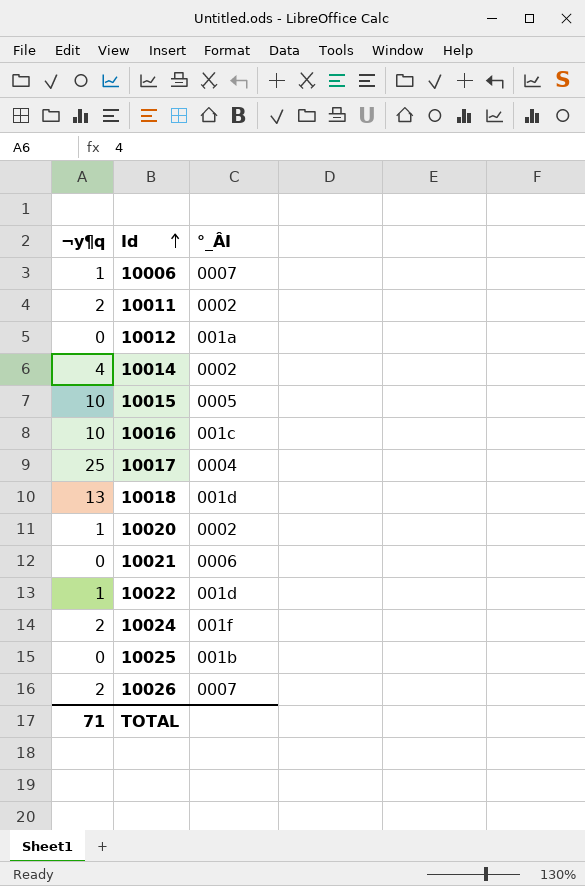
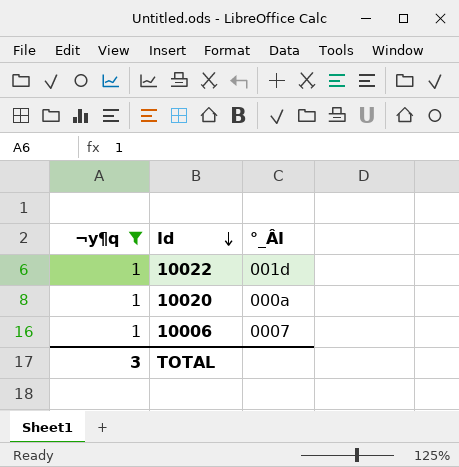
filter: none -> ¬y¶q = 1
row order: Id ascending -> Id descending
10020 | °_ÂI: 0002 -> 000a
TOTAL | ¬y¶q: 71 -> 3

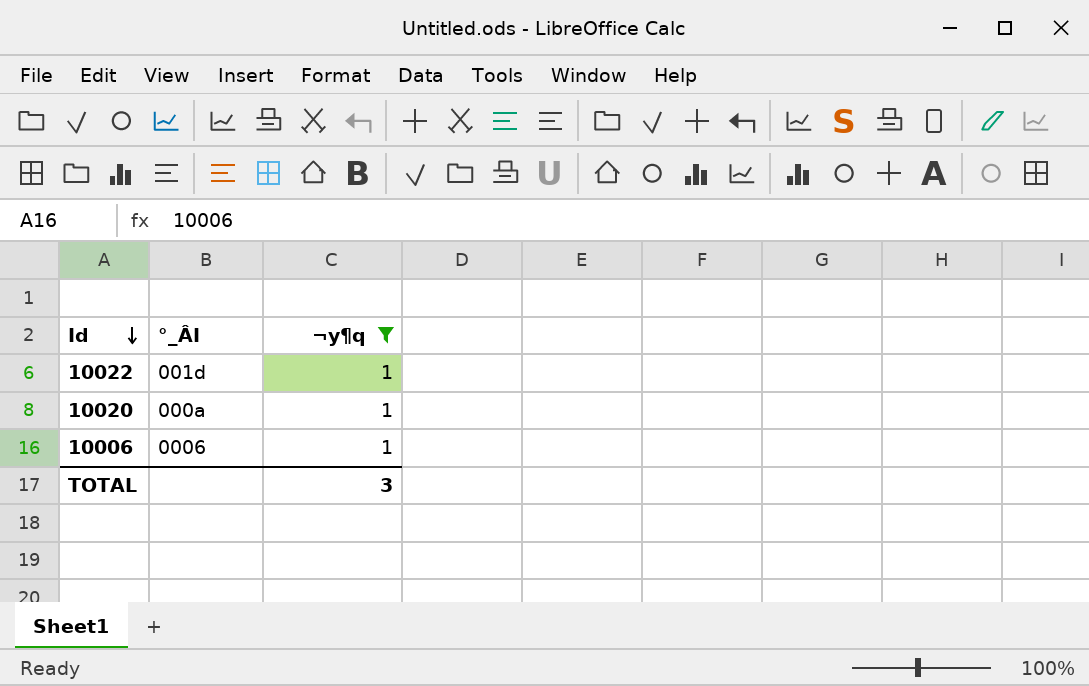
column ¬y¶q | position: 1 -> 3
10006 | °_ÂI: 0007 -> 0006

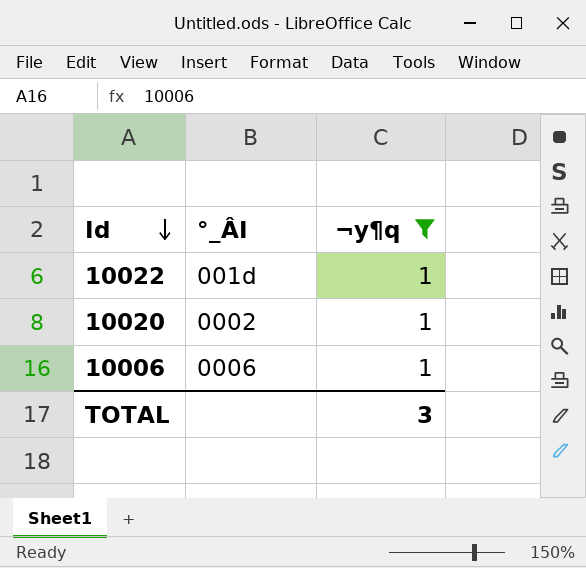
10020 | °_ÂI: 000a -> 0002

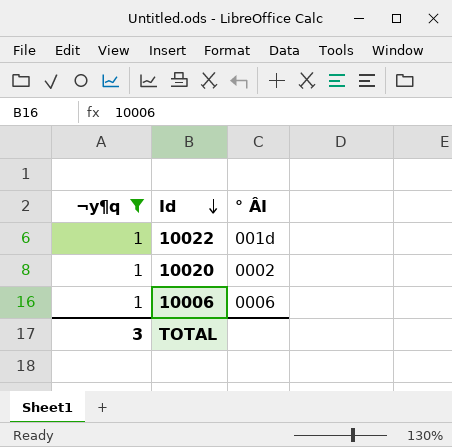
column ¬y¶q | position: 3 -> 1
column name: °_ÂI -> ° ÂI

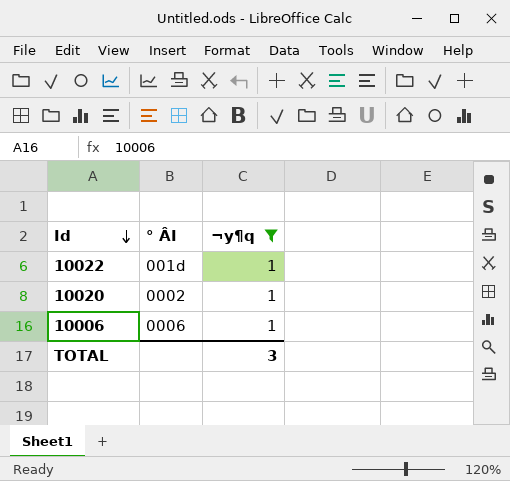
column ¬y¶q | position: 1 -> 3

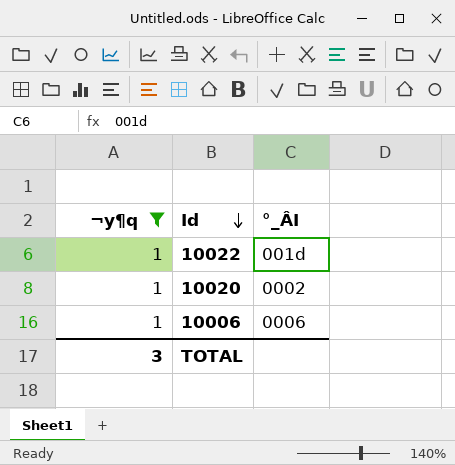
column ¬y¶q | position: 3 -> 1
column name: ° ÂI -> °_ÂI

